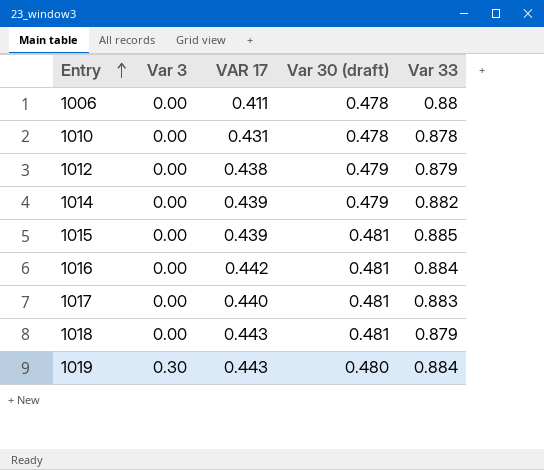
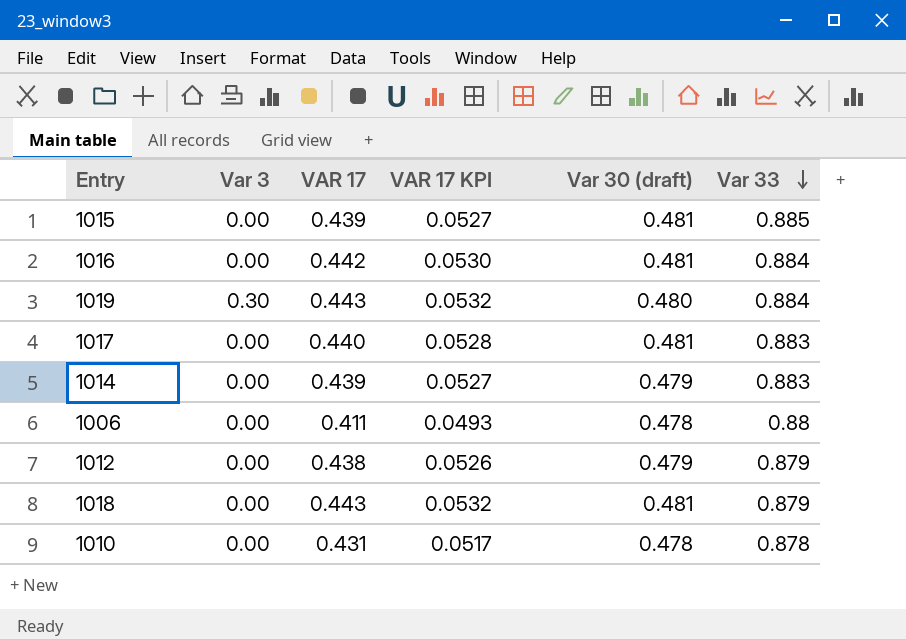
row order: Entry ascending -> Var 33 descending
column VAR 17 KPI | formula: none -> [VAR 17] * 0.12
1014 | Var 33: 0.882 -> 0.883

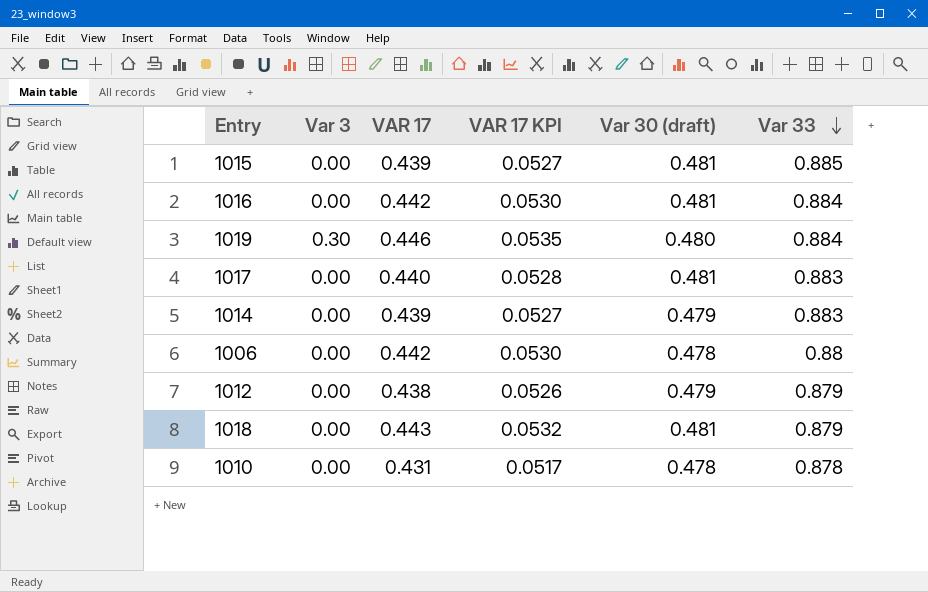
1019 | VAR 17: 0.443 -> 0.446
1019 | VAR 17 KPI: 0.0532 -> 0.0535
1006 | VAR 17: 0.411 -> 0.442
1006 | VAR 17 KPI: 0.0493 -> 0.0530

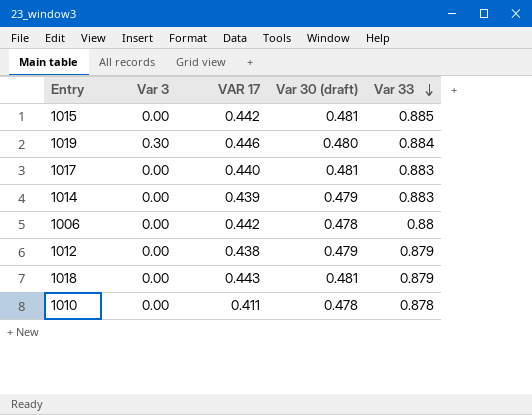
column VAR 17 KPI | formula: [VAR 17] * 0.12 -> none
row 1016: 0.00 | 0.442 | 0.0530 | 0.481 | 0.884 -> none
1015 | VAR 17: 0.439 -> 0.442
1010 | VAR 17: 0.431 -> 0.411

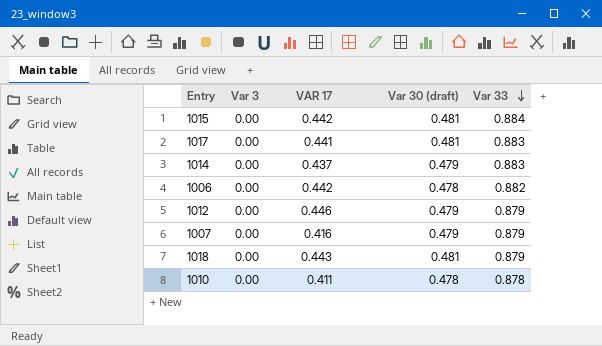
row 1019: 0.30 | 0.446 | 0.480 | 0.884 -> none
1015 | Var 33: 0.885 -> 0.884
1017 | VAR 17: 0.440 -> 0.441
1014 | VAR 17: 0.439 -> 0.437
1006 | Var 33: 0.88 -> 0.882
1012 | VAR 17: 0.438 -> 0.446
row 1007: none -> 0.00 | 0.416 | 0.479 | 0.879

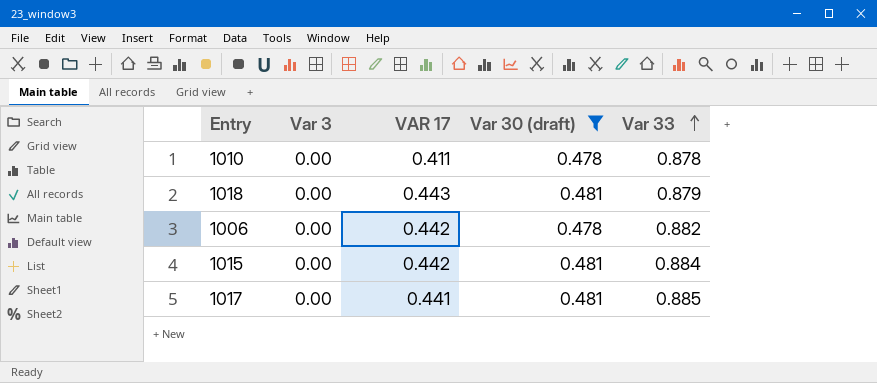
filter: none -> Var 30 (draft) != 0.479
row order: Var 33 descending -> Var 33 ascending
1017 | Var 33: 0.883 -> 0.885

